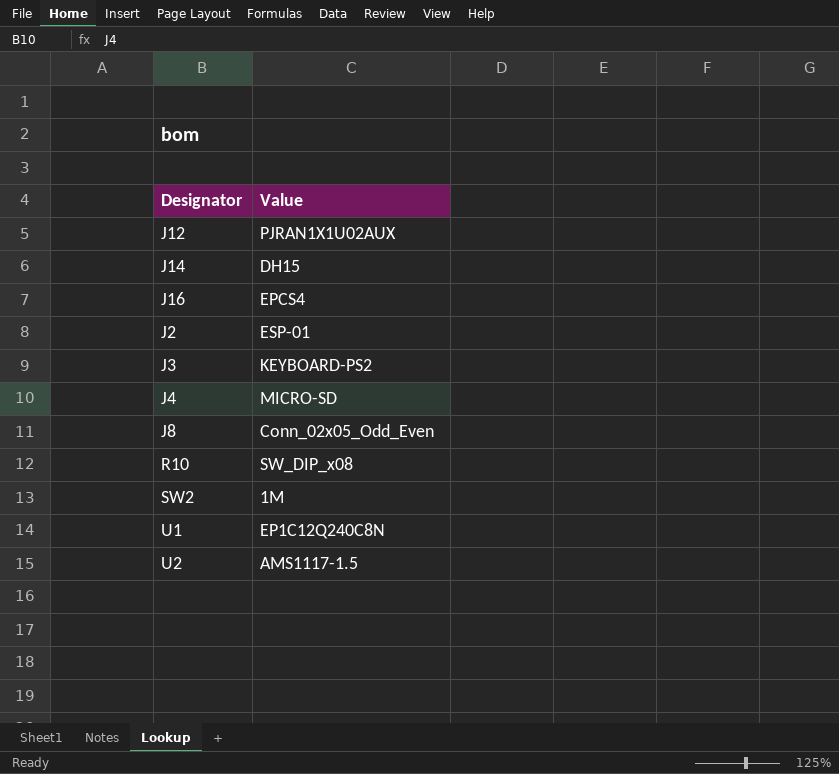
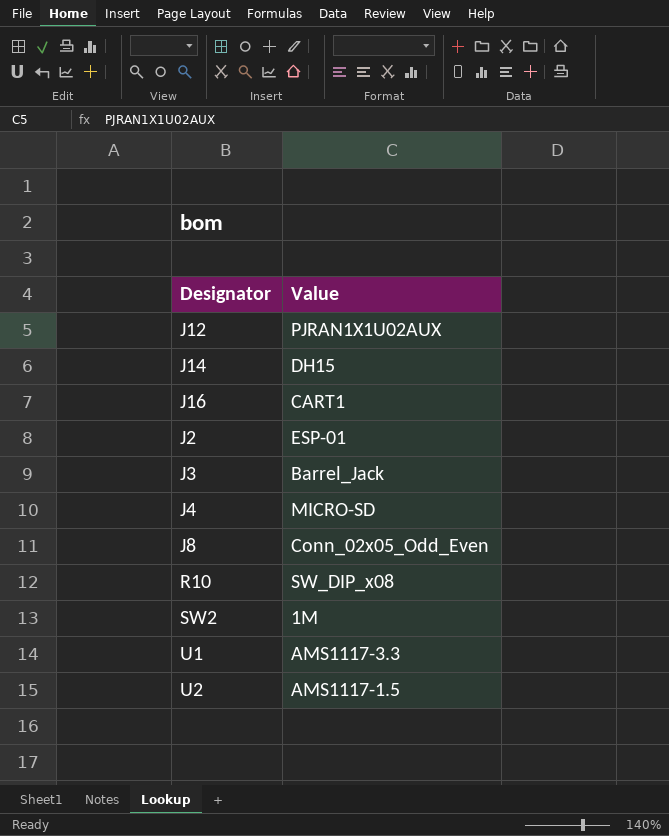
J16 | Value: EPCS4 -> CART1
J3 | Value: KEYBOARD-PS2 -> Barrel_Jack
U1 | Value: EP1C12Q240C8N -> AMS1117-3.3

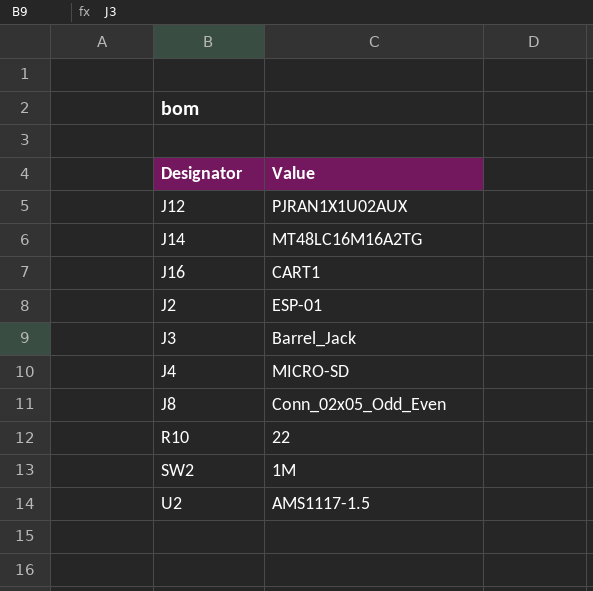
row U1: AMS1117-3.3 -> none
J14 | Value: DH15 -> MT48LC16M16A2TG
R10 | Value: SW_DIP_x08 -> 22

